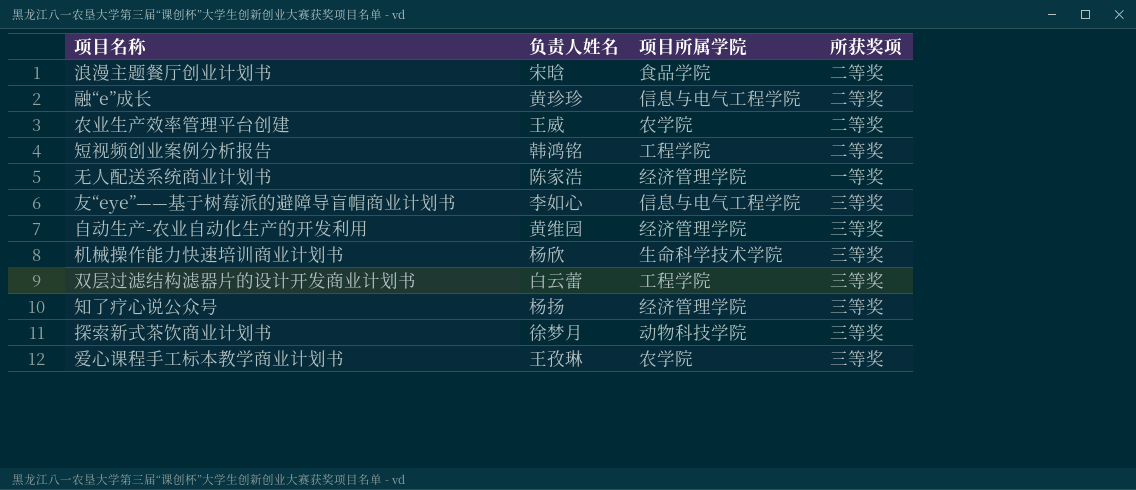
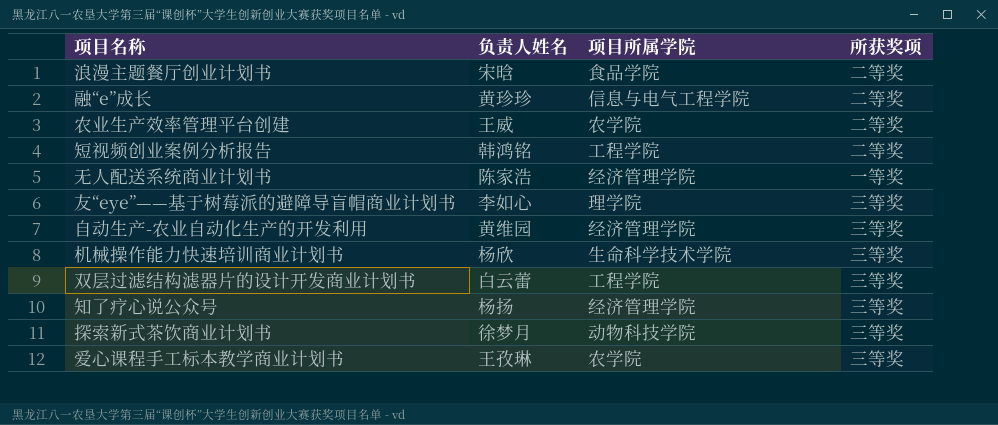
友“eye”——基于树莓派的避障导盲帽商业计划书 | 项目所属学院: 信息与电气工程学院 -> 理学院

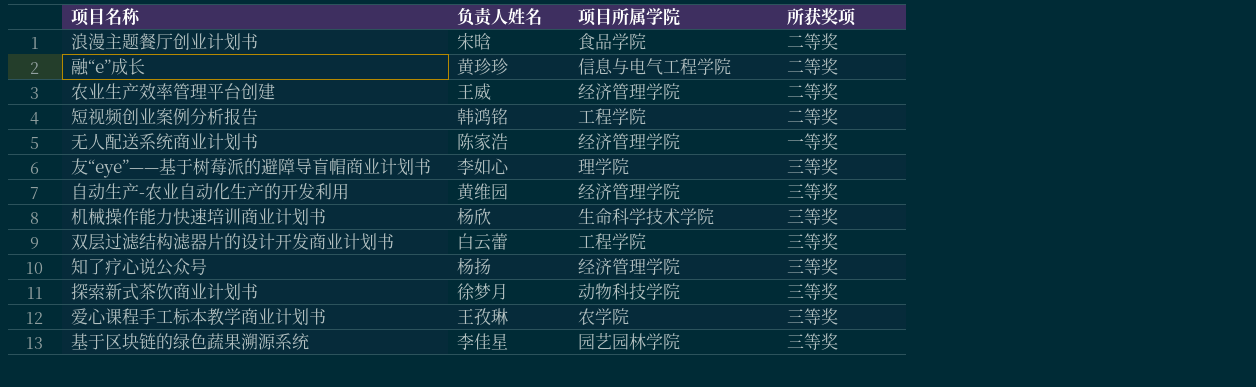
农业生产效率管理平台创建 | 项目所属学院: 农学院 -> 经济管理学院
row 基于区块链的绿色蔬果溯源系统: none -> 李佳星 | 园艺园林学院 | 三等奖

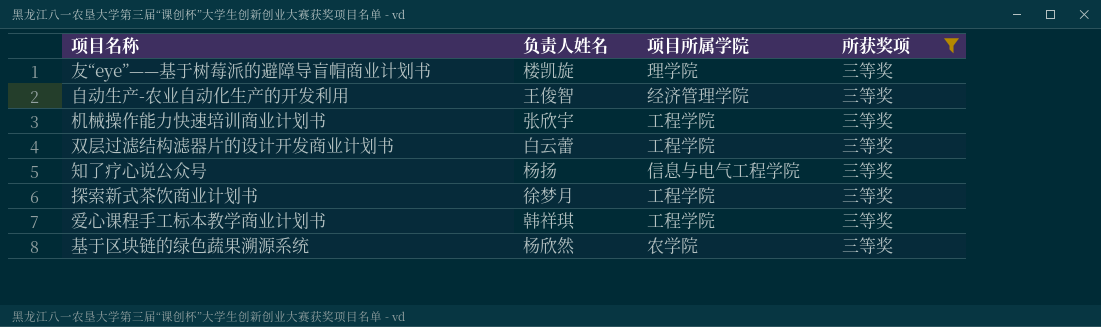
filter: none -> 所获奖项 = 三等奖
友“eye”——基于树莓派的避障导盲帽商业计划书 | 负责人姓名: 李如心 -> 楼凯旋
自动生产-农业自动化生产的开发利用 | 负责人姓名: 黄维园 -> 王俊智
机械操作能力快速培训商业计划书 | 负责人姓名: 杨欣 -> 张欣宇
机械操作能力快速培训商业计划书 | 项目所属学院: 生命科学技术学院 -> 工程学院
知了疗心说公众号 | 项目所属学院: 经济管理学院 -> 信息与电气工程学院
探索新式茶饮商业计划书 | 项目所属学院: 动物科技学院 -> 工程学院
爱心课程手工标本教学商业计划书 | 负责人姓名: 王孜琳 -> 韩祥琪
爱心课程手工标本教学商业计划书 | 项目所属学院: 农学院 -> 工程学院
基于区块链的绿色蔬果溯源系统 | 负责人姓名: 李佳星 -> 杨欣然
基于区块链的绿色蔬果溯源系统 | 项目所属学院: 园艺园林学院 -> 农学院

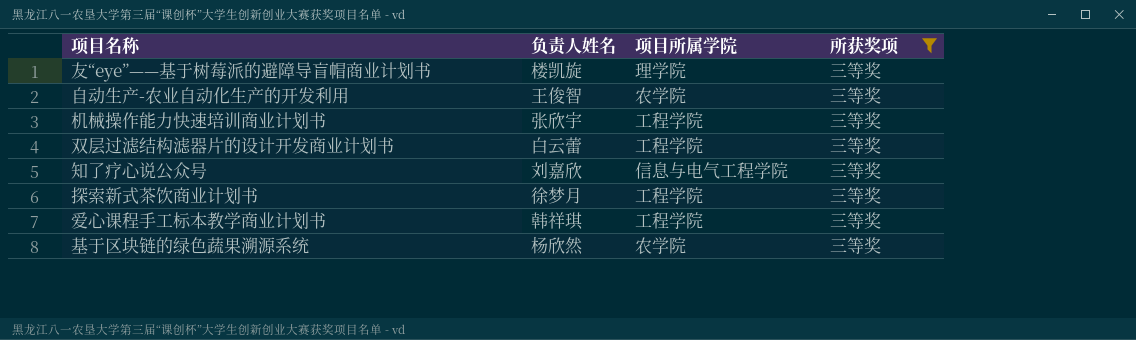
自动生产-农业自动化生产的开发利用 | 项目所属学院: 经济管理学院 -> 农学院
知了疗心说公众号 | 负责人姓名: 杨扬 -> 刘嘉欣

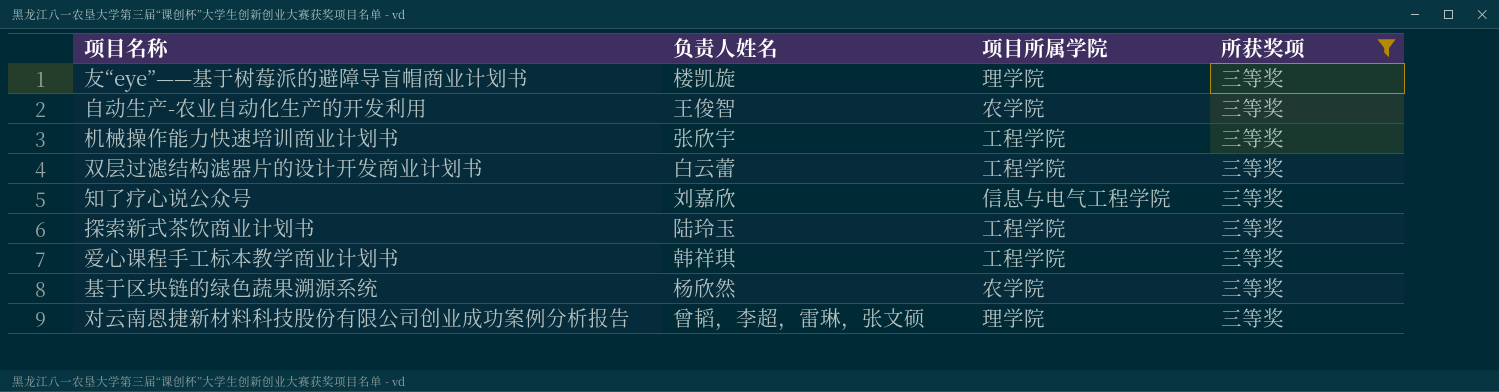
探索新式茶饮商业计划书 | 负责人姓名: 徐梦月 -> 陆玲玉
row 对云南恩捷新材料科技股份有限公司创业成功案例分析报告: none -> 曾韬，李超，雷琳，张文硕 | 理学院 | 三等奖

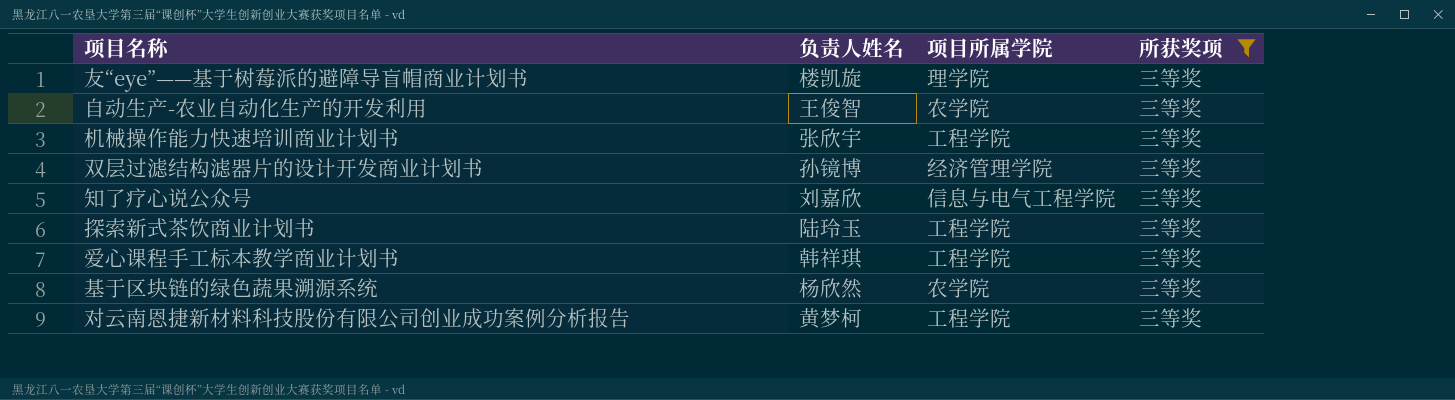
双层过滤结构滤器片的设计开发商业计划书 | 负责人姓名: 白云蕾 -> 孙镜博
双层过滤结构滤器片的设计开发商业计划书 | 项目所属学院: 工程学院 -> 经济管理学院
对云南恩捷新材料科技股份有限公司创业成功案例分析报告 | 负责人姓名: 曾韬，李超，雷琳，张文硕 -> 黄梦柯
对云南恩捷新材料科技股份有限公司创业成功案例分析报告 | 项目所属学院: 理学院 -> 工程学院

